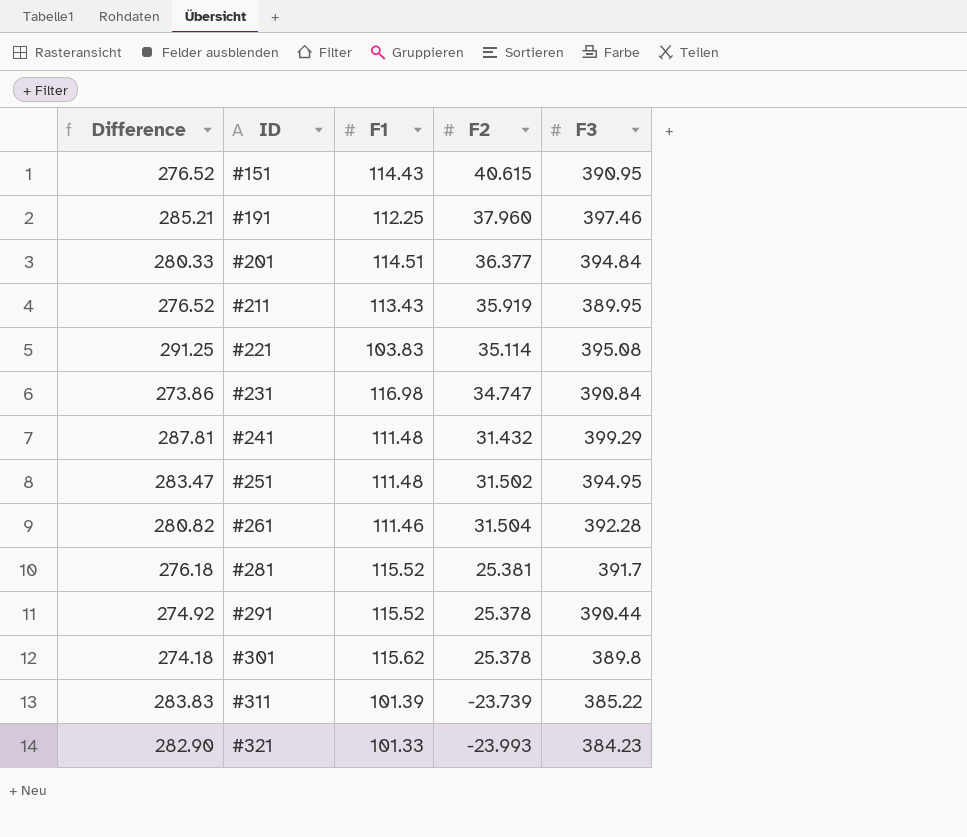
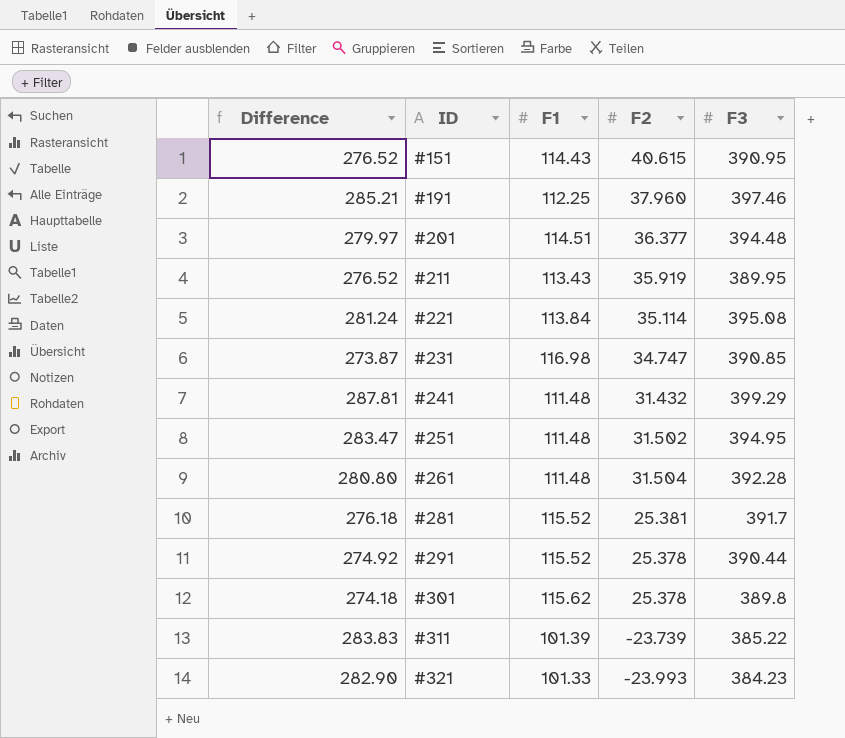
#201 | Difference: 280.33 -> 279.97
#201 | F3: 394.84 -> 394.48
#221 | Difference: 291.25 -> 281.24
#221 | F1: 103.83 -> 113.84
#231 | Difference: 273.86 -> 273.87
#231 | F3: 390.84 -> 390.85
#261 | Difference: 280.82 -> 280.80
#261 | F1: 111.46 -> 111.48

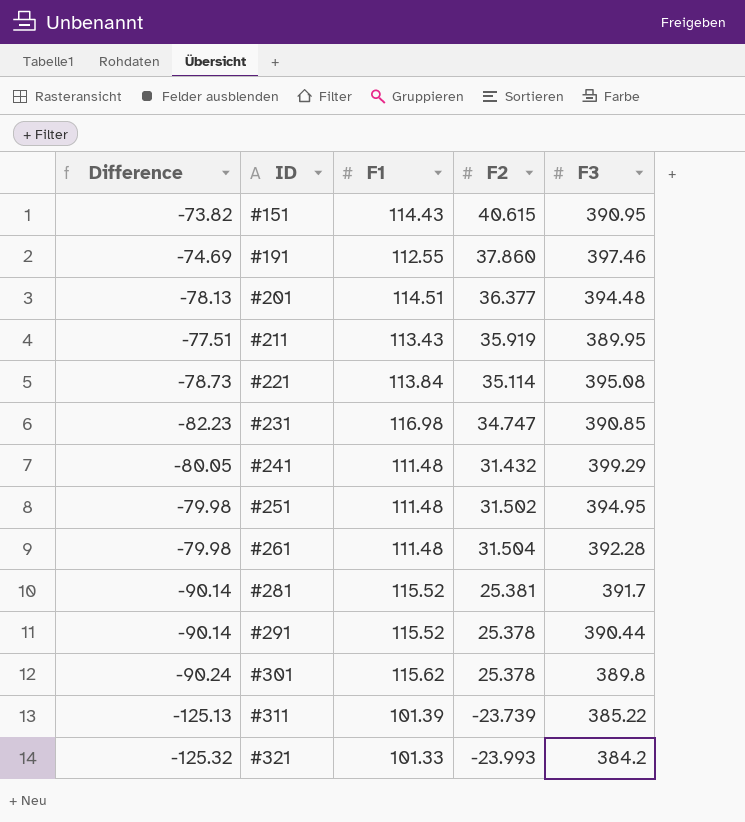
column Difference | formula: [F3] - [F1] -> [F2] - [F1]
#191 | F1: 112.25 -> 112.55
#191 | F2: 37.960 -> 37.860
#321 | F3: 384.23 -> 384.2

